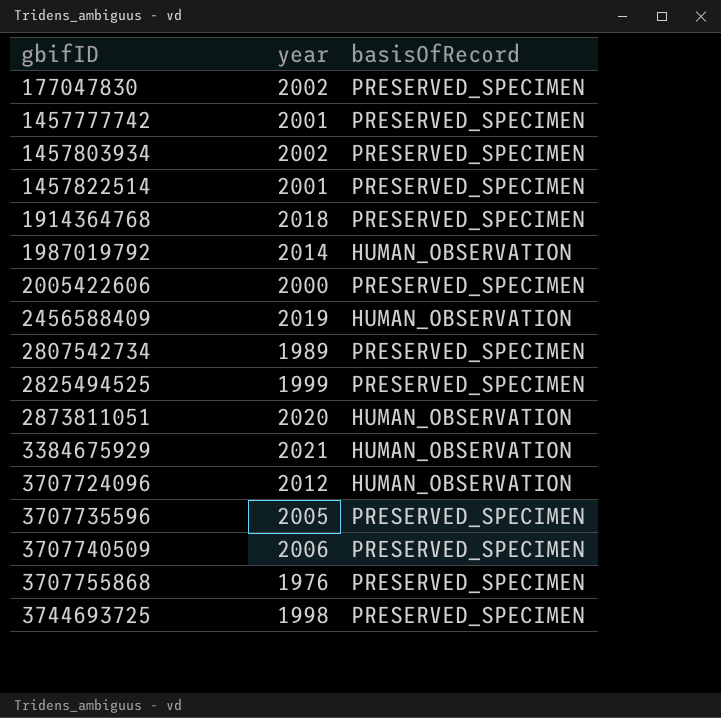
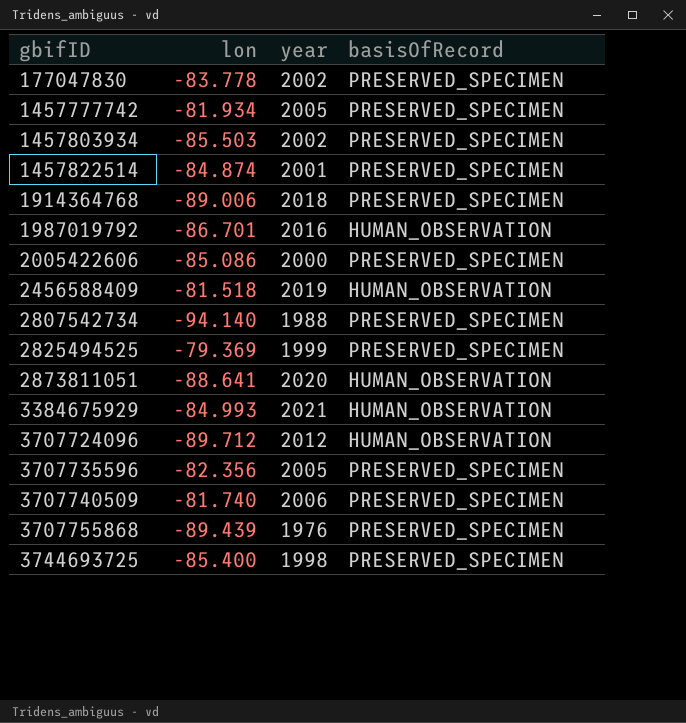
column lon | position: none -> 2
1457777742 | year: 2001 -> 2005
1987019792 | year: 2014 -> 2016
2807542734 | year: 1989 -> 1988

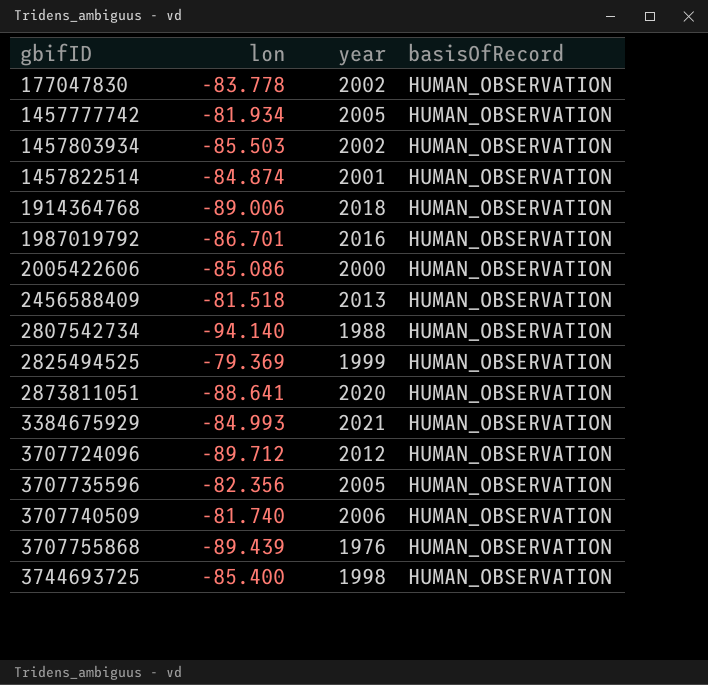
177047830 | basisOfRecord: PRESERVED_SPECIMEN -> HUMAN_OBSERVATION
1457777742 | basisOfRecord: PRESERVED_SPECIMEN -> HUMAN_OBSERVATION
1457803934 | basisOfRecord: PRESERVED_SPECIMEN -> HUMAN_OBSERVATION
1457822514 | basisOfRecord: PRESERVED_SPECIMEN -> HUMAN_OBSERVATION
1914364768 | basisOfRecord: PRESERVED_SPECIMEN -> HUMAN_OBSERVATION
2005422606 | basisOfRecord: PRESERVED_SPECIMEN -> HUMAN_OBSERVATION
2456588409 | year: 2019 -> 2013
2807542734 | basisOfRecord: PRESERVED_SPECIMEN -> HUMAN_OBSERVATION
2825494525 | basisOfRecord: PRESERVED_SPECIMEN -> HUMAN_OBSERVATION
3707735596 | basisOfRecord: PRESERVED_SPECIMEN -> HUMAN_OBSERVATION
3707740509 | basisOfRecord: PRESERVED_SPECIMEN -> HUMAN_OBSERVATION
3707755868 | basisOfRecord: PRESERVED_SPECIMEN -> HUMAN_OBSERVATION
3744693725 | basisOfRecord: PRESERVED_SPECIMEN -> HUMAN_OBSERVATION

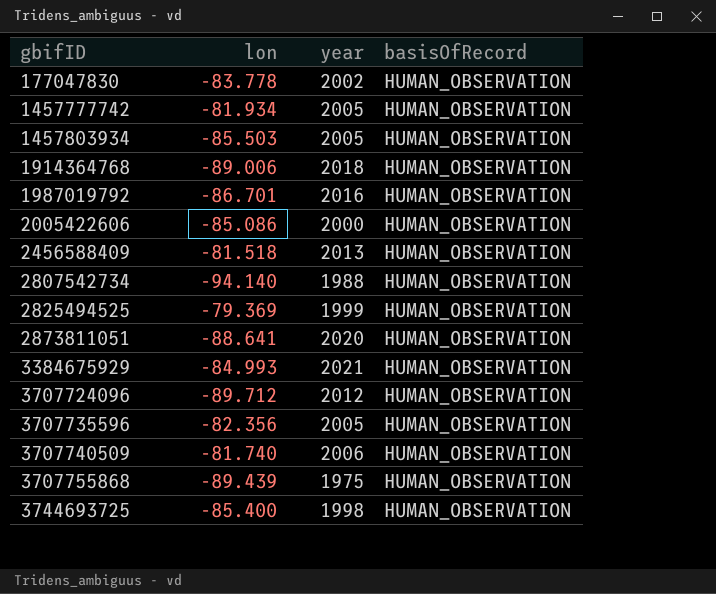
row 1457822514: -84.874 | 2001 | HUMAN_OBSERVATION -> none
1457803934 | year: 2002 -> 2005
3707755868 | year: 1976 -> 1975

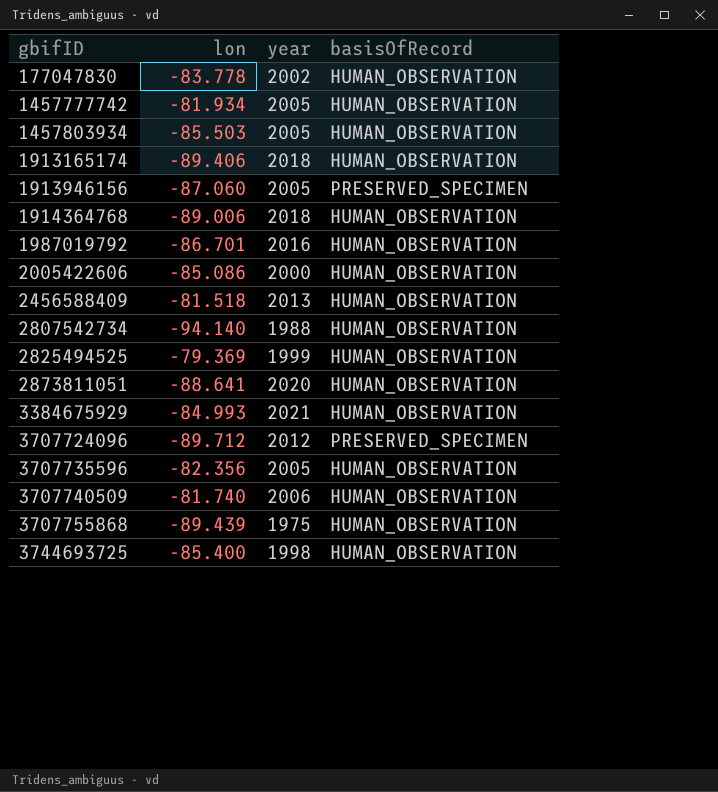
row 1913165174: none -> -89.406 | 2018 | HUMAN_OBSERVATION
row 1913946156: none -> -87.060 | 2005 | PRESERVED_SPECIMEN
3707724096 | basisOfRecord: HUMAN_OBSERVATION -> PRESERVED_SPECIMEN

